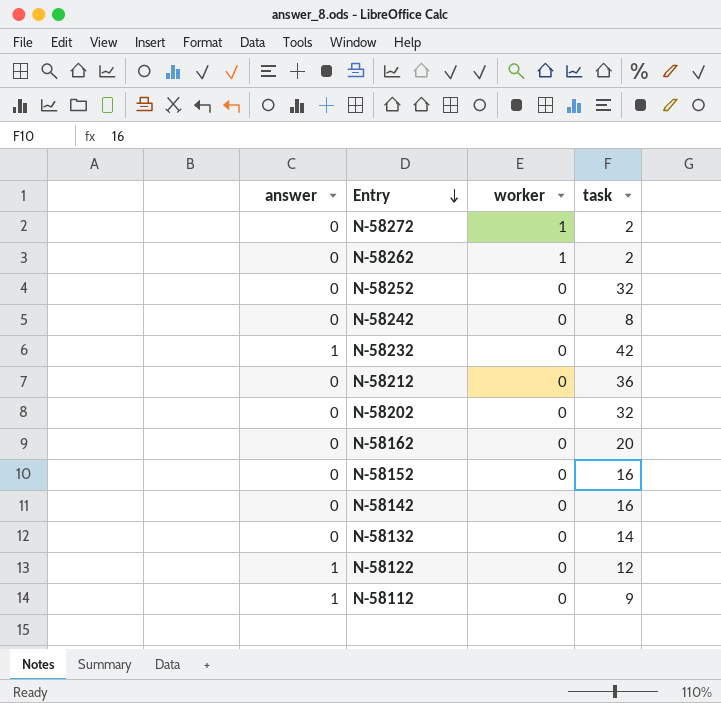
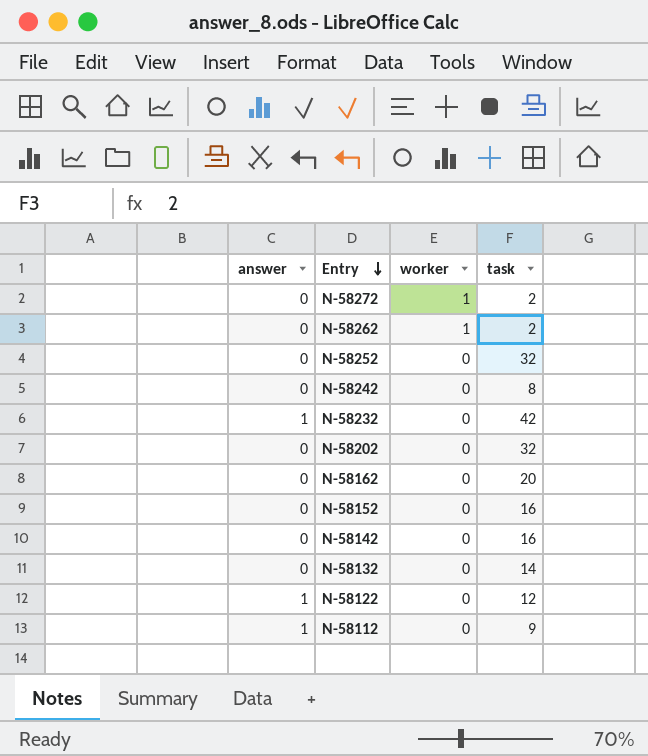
row N-58212: 0 | 0 | 36 -> none

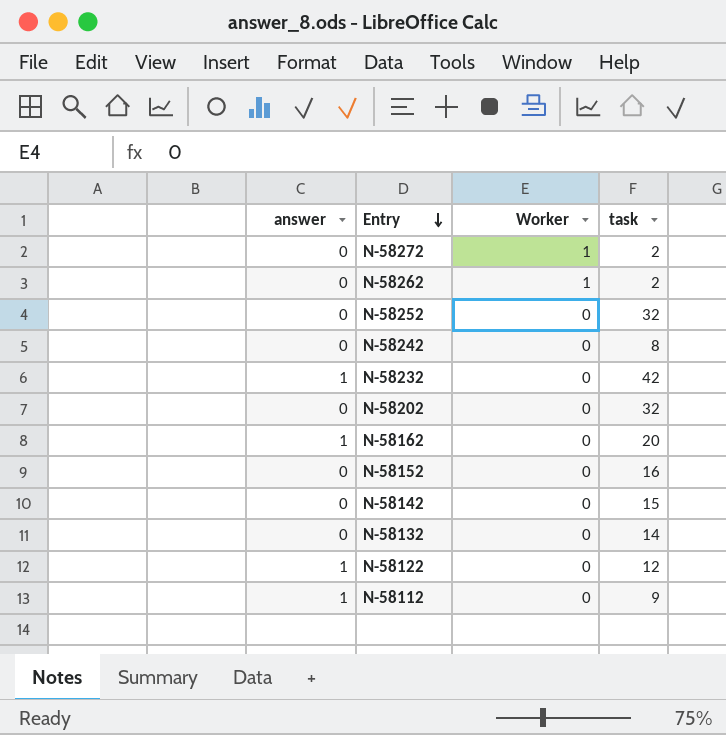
column name: worker -> Worker
N-58162 | answer: 0 -> 1
N-58142 | task: 16 -> 15

